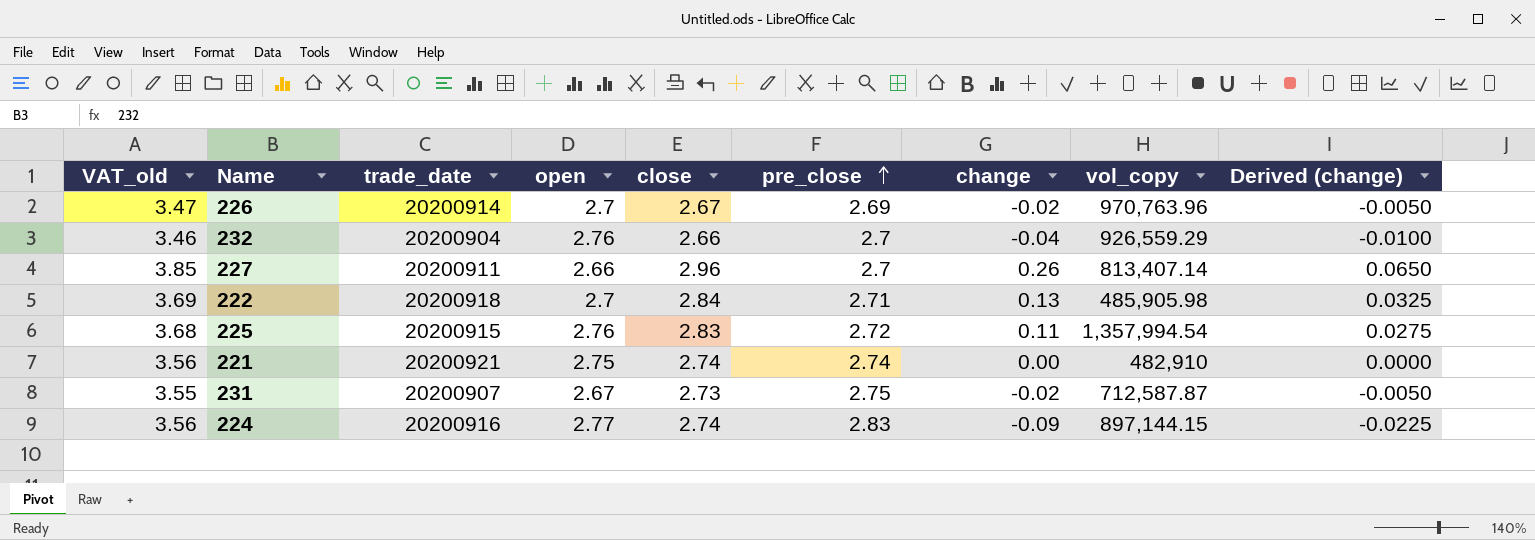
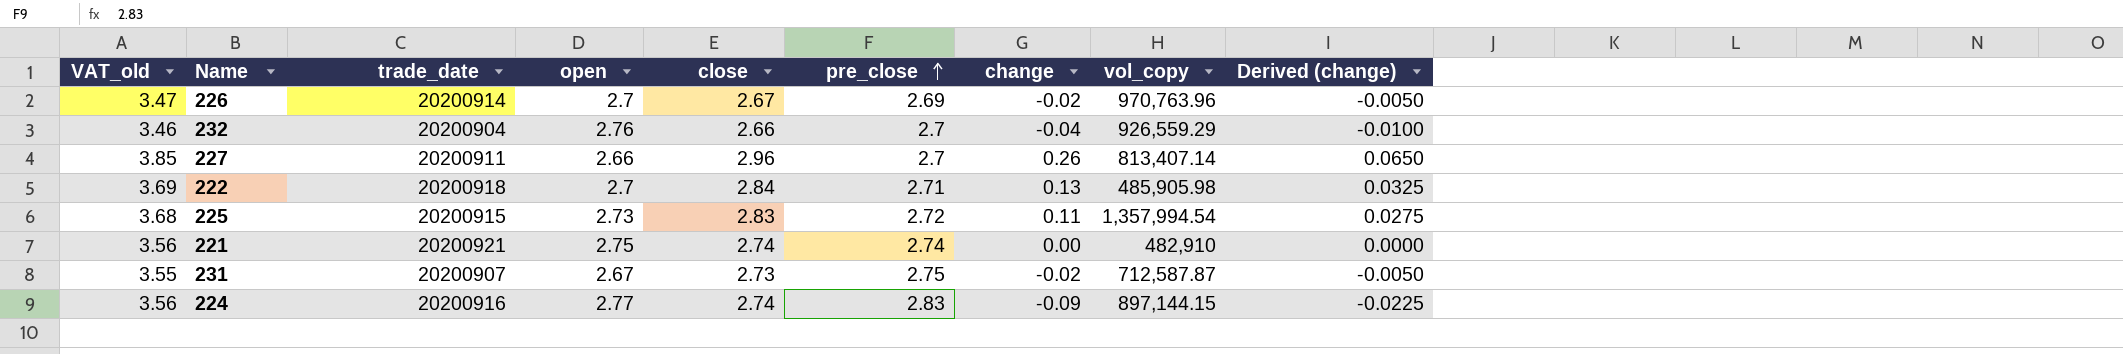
225 | open: 2.76 -> 2.73

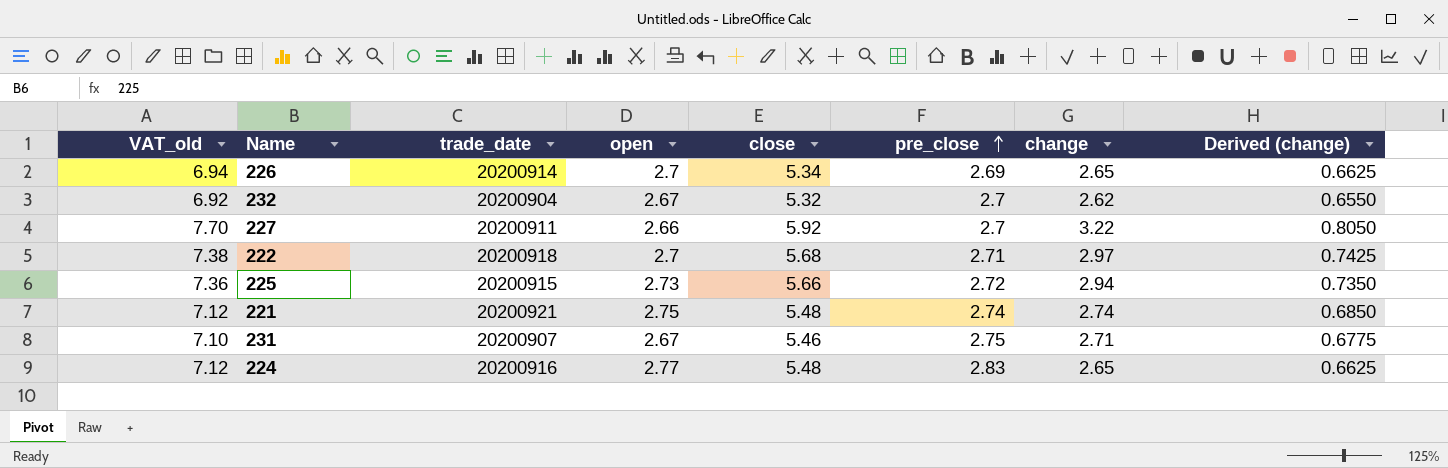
column vol_copy | position: 8 -> none
226 | VAT_old: 3.47 -> 6.94
226 | close: 2.67 -> 5.34
226 | change: -0.02 -> 2.65
226 | Derived (change): -0.0050 -> 0.6625
232 | VAT_old: 3.46 -> 6.92
232 | open: 2.76 -> 2.67
232 | close: 2.66 -> 5.32
232 | change: -0.04 -> 2.62
232 | Derived (change): -0.0100 -> 0.6550
227 | VAT_old: 3.85 -> 7.70
227 | close: 2.96 -> 5.92
227 | change: 0.26 -> 3.22
227 | Derived (change): 0.0650 -> 0.8050
222 | VAT_old: 3.69 -> 7.38
222 | close: 2.84 -> 5.68
222 | change: 0.13 -> 2.97
222 | Derived (change): 0.0325 -> 0.7425
225 | VAT_old: 3.68 -> 7.36
225 | close: 2.83 -> 5.66
225 | change: 0.11 -> 2.94
225 | Derived (change): 0.0275 -> 0.7350
221 | VAT_old: 3.56 -> 7.12
221 | close: 2.74 -> 5.48
221 | change: 0.00 -> 2.74
221 | Derived (change): 0.0000 -> 0.6850
231 | VAT_old: 3.55 -> 7.10
231 | close: 2.73 -> 5.46
231 | change: -0.02 -> 2.71
231 | Derived (change): -0.0050 -> 0.6775
224 | VAT_old: 3.56 -> 7.12
224 | close: 2.74 -> 5.48
224 | change: -0.09 -> 2.65
224 | Derived (change): -0.0225 -> 0.6625

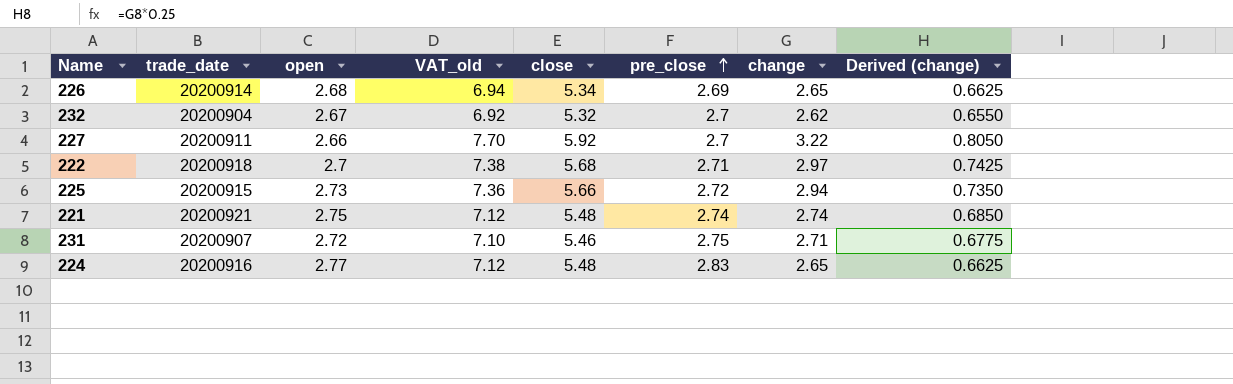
column VAT_old | position: 1 -> 4
226 | open: 2.7 -> 2.68
231 | open: 2.67 -> 2.72

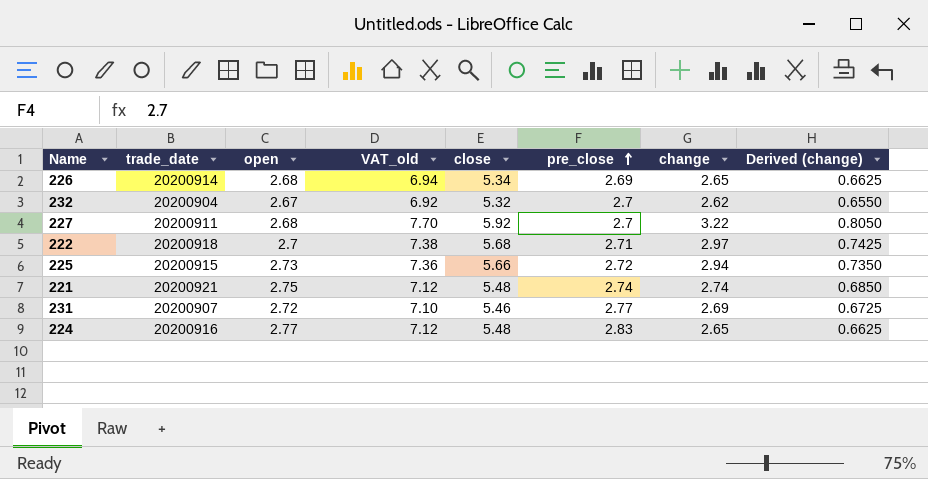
227 | open: 2.66 -> 2.68
231 | pre_close: 2.75 -> 2.77
231 | change: 2.71 -> 2.69
231 | Derived (change): 0.6775 -> 0.6725

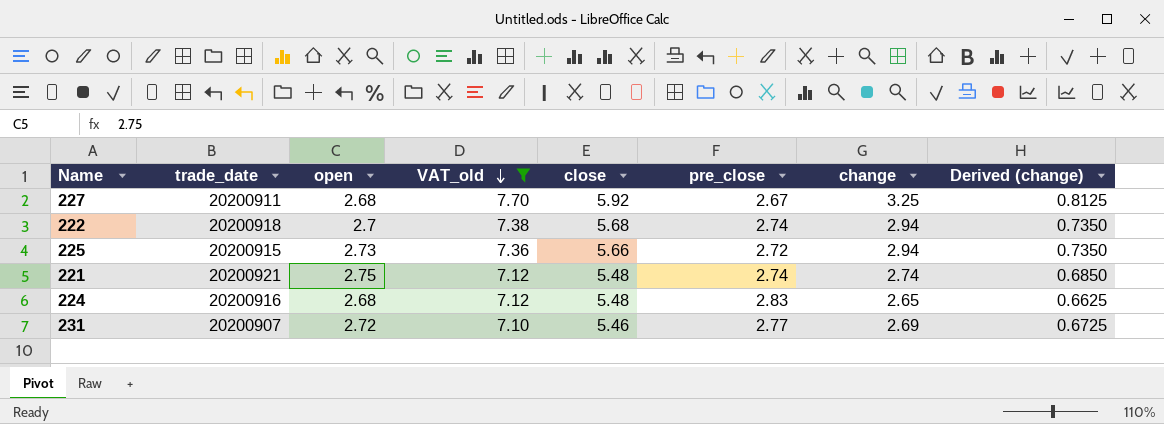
filter: none -> VAT_old >= 7.10
row order: pre_close ascending -> VAT_old descending
227 | pre_close: 2.7 -> 2.67
227 | change: 3.22 -> 3.25
227 | Derived (change): 0.8050 -> 0.8125
222 | pre_close: 2.71 -> 2.74
222 | change: 2.97 -> 2.94
222 | Derived (change): 0.7425 -> 0.7350
224 | open: 2.77 -> 2.68

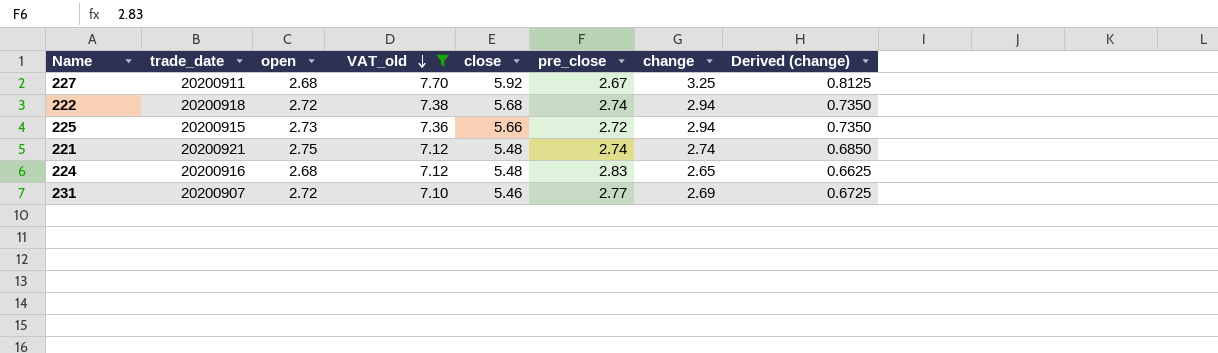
222 | open: 2.7 -> 2.72

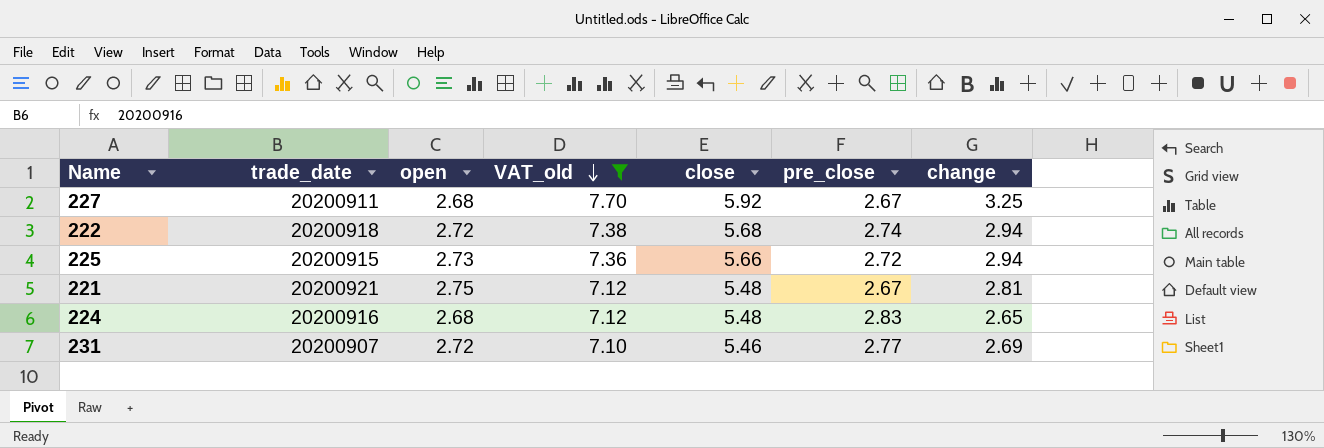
column Derived (change) | formula: [change] * 0.25 -> none
221 | pre_close: 2.74 -> 2.67
221 | change: 2.74 -> 2.81

